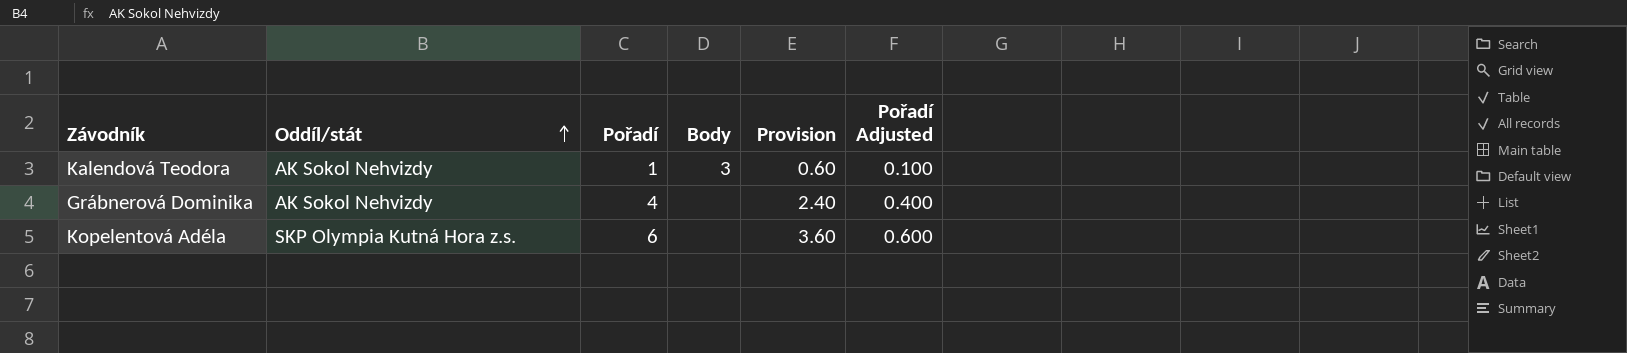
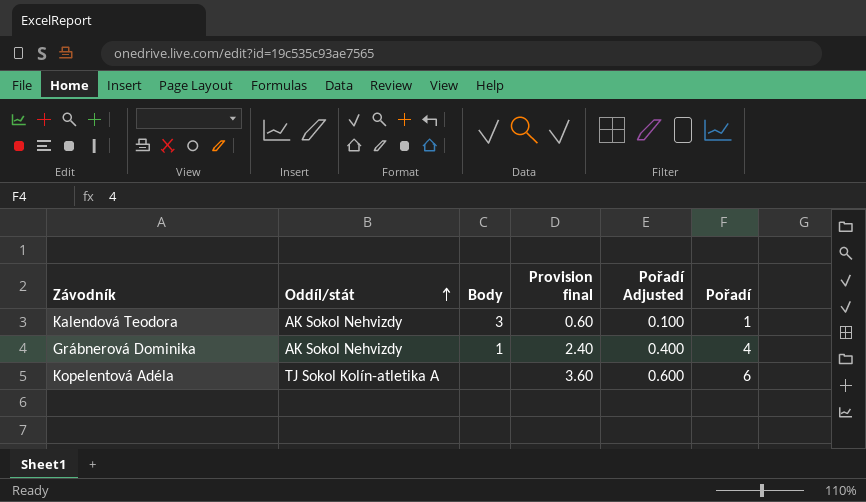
column name: Provision -> Provision final
column Pořadí | position: 3 -> 6
Grábnerová Dominika | Body: none -> 1
Kopelentová Adéla | Oddíl/stát: SKP Olympia Kutná Hora z.s. -> TJ Sokol Kolín-atletika A

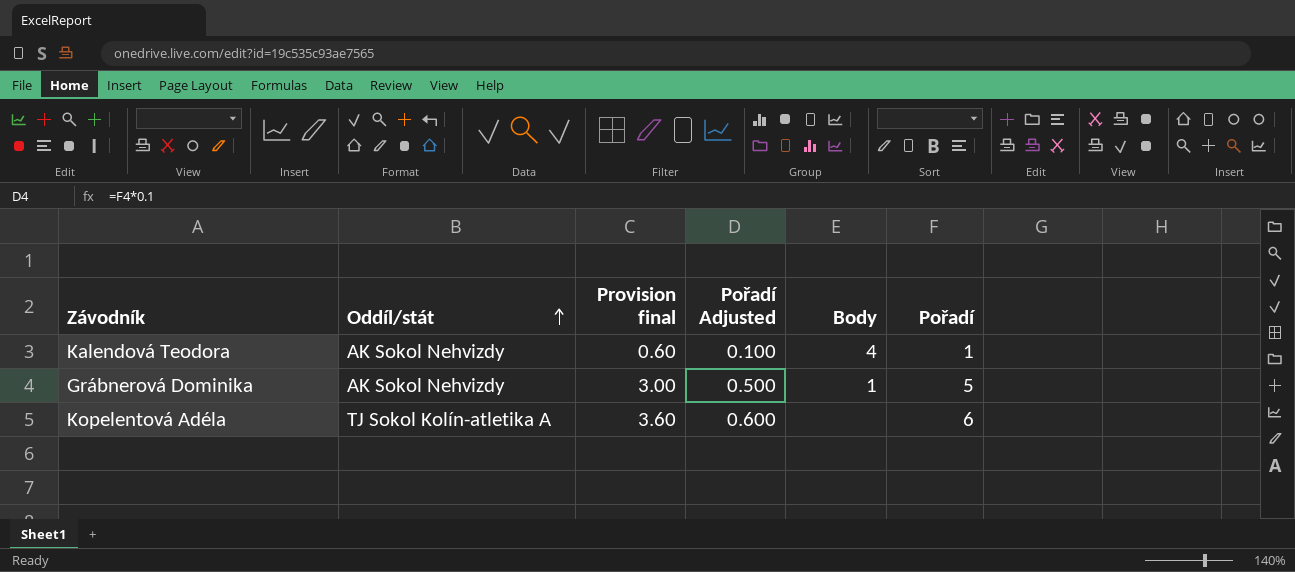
column Body | position: 3 -> 5
Kalendová Teodora | Body: 3 -> 4
Grábnerová Dominika | Provision final: 2.40 -> 3.00
Grábnerová Dominika | Pořadí Adjusted: 0.400 -> 0.500
Grábnerová Dominika | Pořadí: 4 -> 5

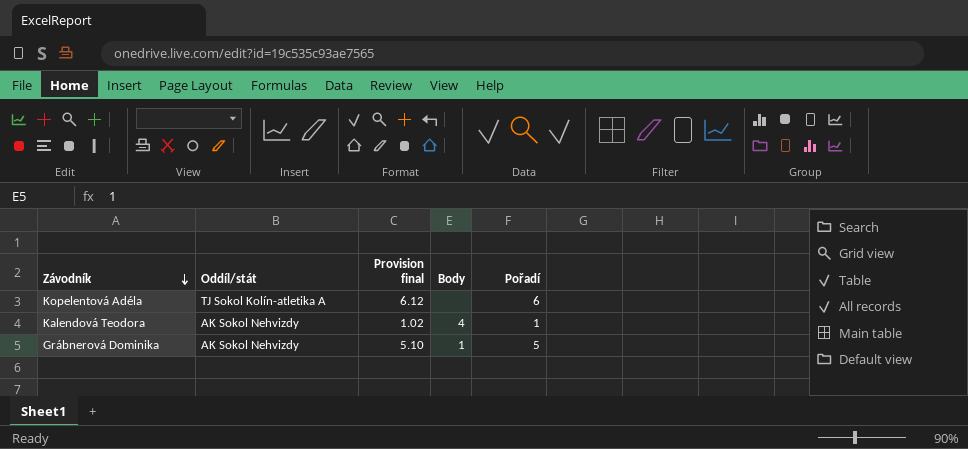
row order: Oddíl/stát ascending -> Závodník descending
column Pořadí Adjusted | formula: [Pořadí] * 0.1 -> none
column Provision final | formula: [Pořadí] * 0.6 -> [Pořadí] * 1.02

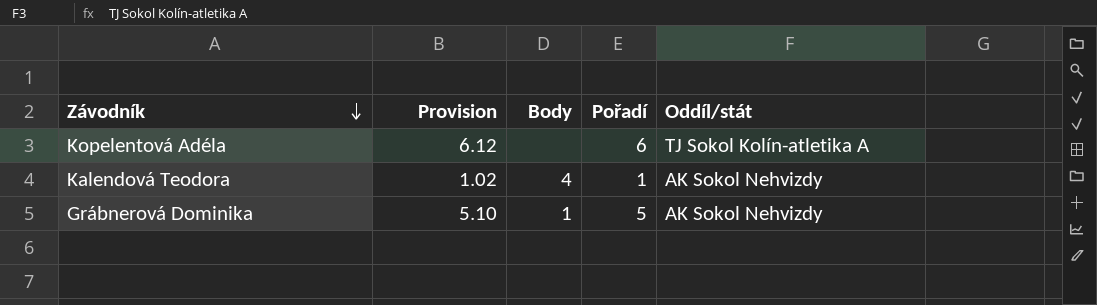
column name: Provision final -> Provision
column Oddíl/stát | position: 2 -> 5

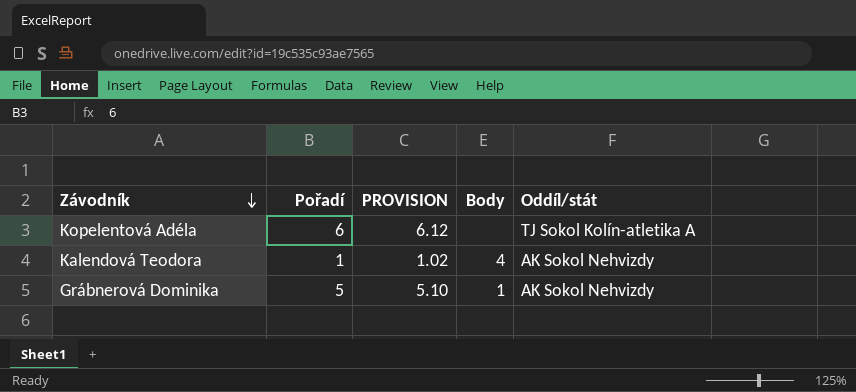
column Pořadí | position: 4 -> 2
column name: Provision -> PROVISION

